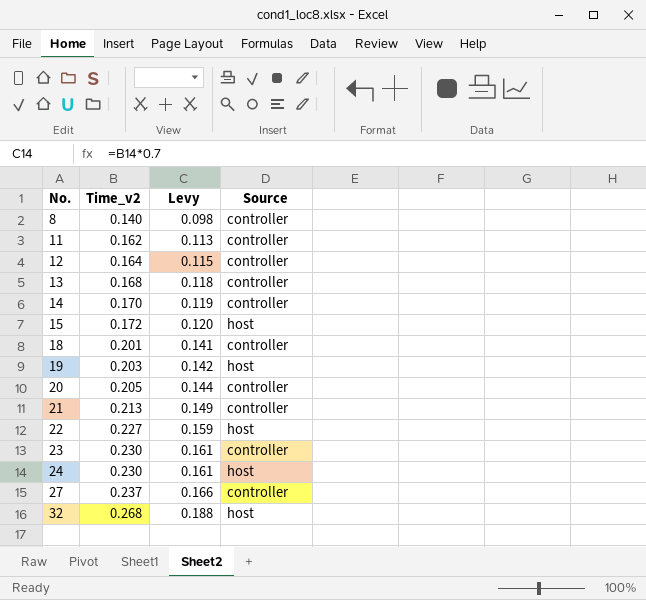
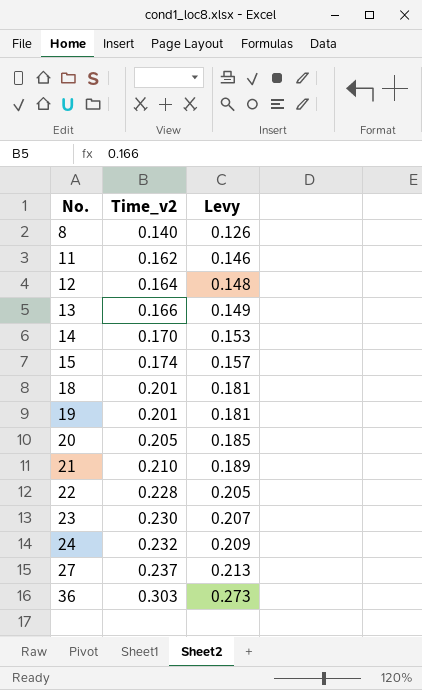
column Source | position: 4 -> none
column Levy | formula: [Time_v2] * 0.7 -> [Time_v2] * 0.9
row 32: 0.268 | 0.188 | host -> none
13 | Time_v2: 0.168 -> 0.166
15 | Time_v2: 0.172 -> 0.174
19 | Time_v2: 0.203 -> 0.201
21 | Time_v2: 0.213 -> 0.210
22 | Time_v2: 0.227 -> 0.228
24 | Time_v2: 0.230 -> 0.232
row 36: none -> 0.303 | 0.273

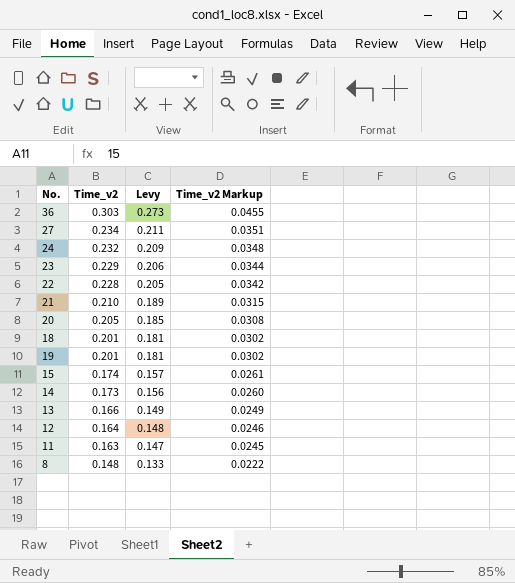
row order: No. ascending -> Time_v2 descending
column Time_v2 Markup | formula: none -> [Time_v2] * 0.15
27 | Time_v2: 0.237 -> 0.234
27 | Levy: 0.213 -> 0.211
23 | Time_v2: 0.230 -> 0.229
23 | Levy: 0.207 -> 0.206
14 | Time_v2: 0.170 -> 0.173
14 | Levy: 0.153 -> 0.156
11 | Time_v2: 0.162 -> 0.163
11 | Levy: 0.146 -> 0.147
8 | Time_v2: 0.140 -> 0.148
8 | Levy: 0.126 -> 0.133

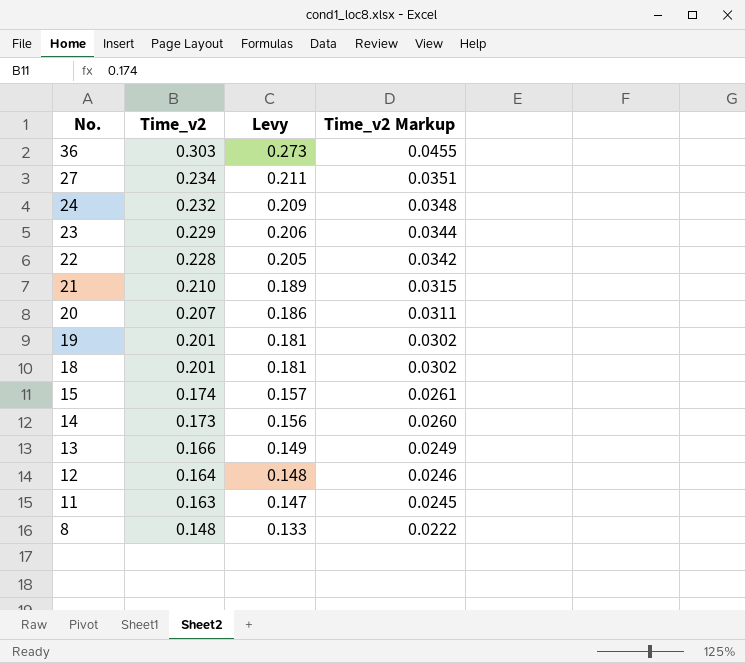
row order: Time_v2 descending -> No. descending
20 | Time_v2: 0.205 -> 0.207
20 | Levy: 0.185 -> 0.186
20 | Time_v2 Markup: 0.0308 -> 0.0311

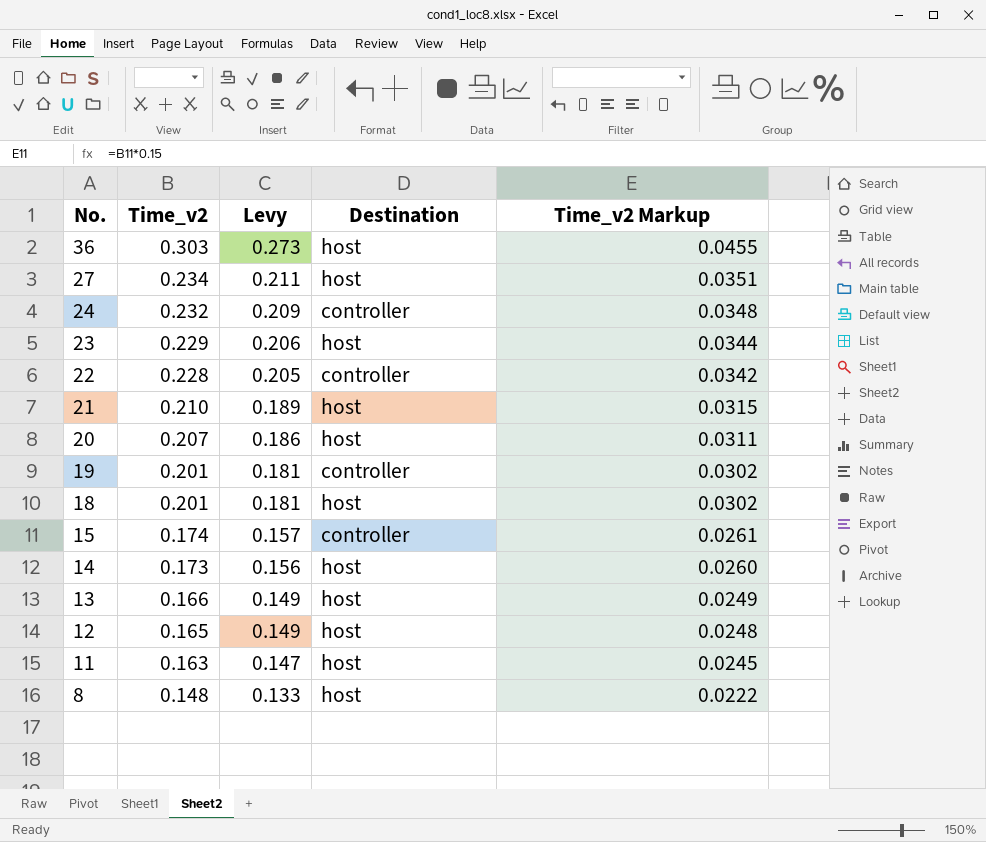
column Destination | position: none -> 4
12 | Time_v2: 0.164 -> 0.165
12 | Levy: 0.148 -> 0.149
12 | Time_v2 Markup: 0.0246 -> 0.0248

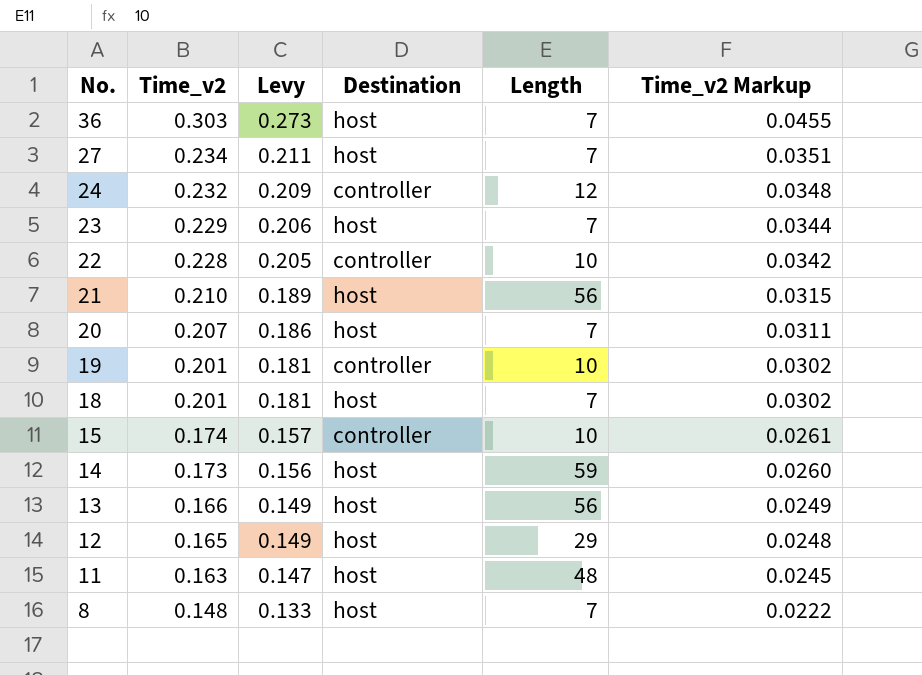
column Length | position: none -> 5

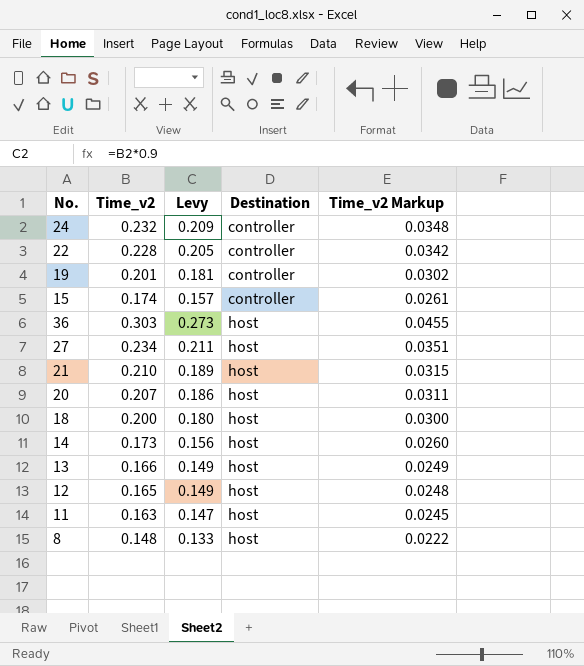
row order: No. descending -> Destination ascending
column Length | position: 5 -> none
row 23: 0.229 | 0.206 | host | 7 | 0.0344 -> none
18 | Time_v2: 0.201 -> 0.200
18 | Levy: 0.181 -> 0.180
18 | Time_v2 Markup: 0.0302 -> 0.0300

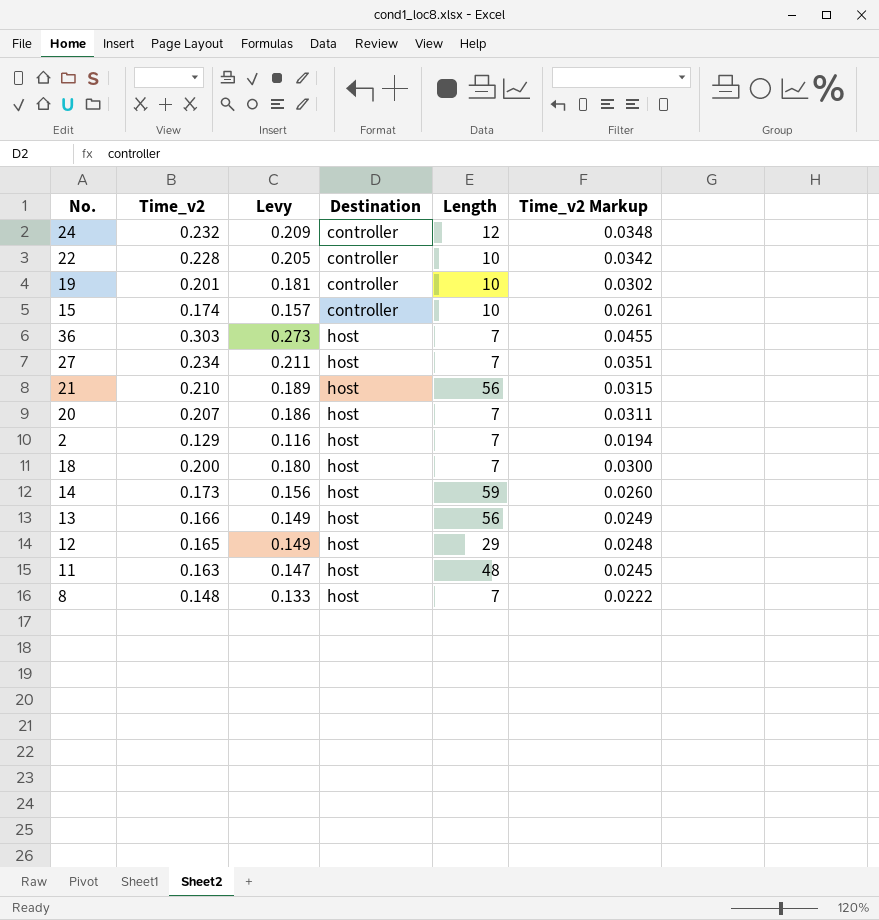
column Length | position: none -> 5
row 2: none -> 0.129 | 0.116 | host | 7 | 0.0194

